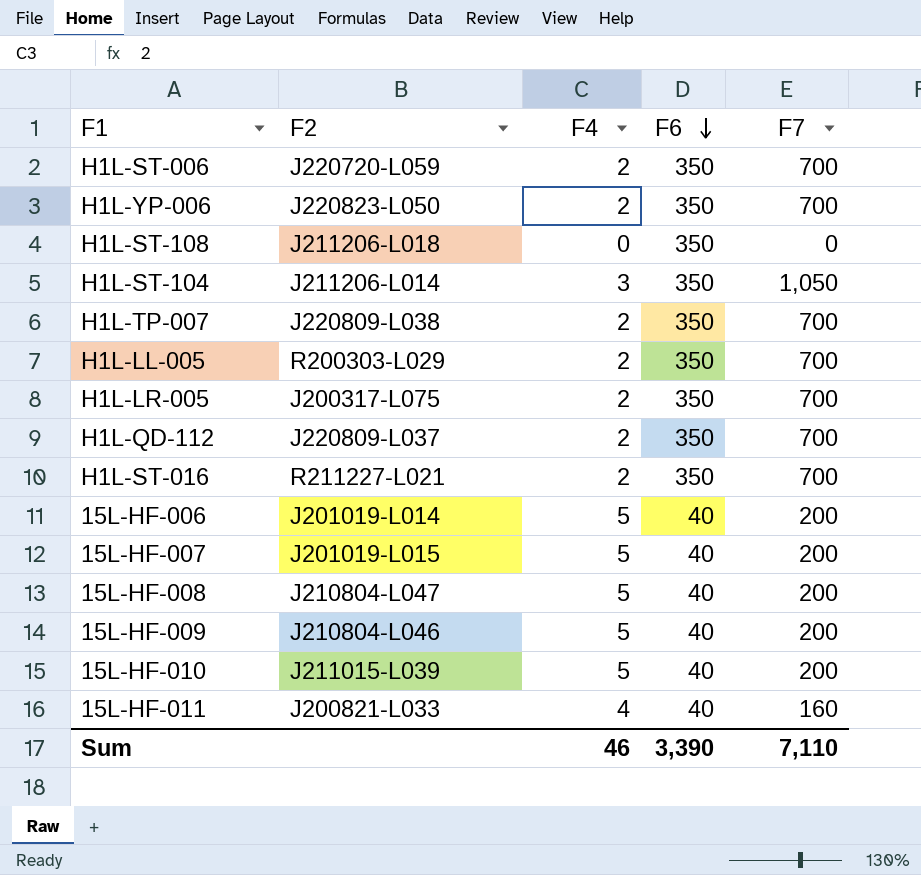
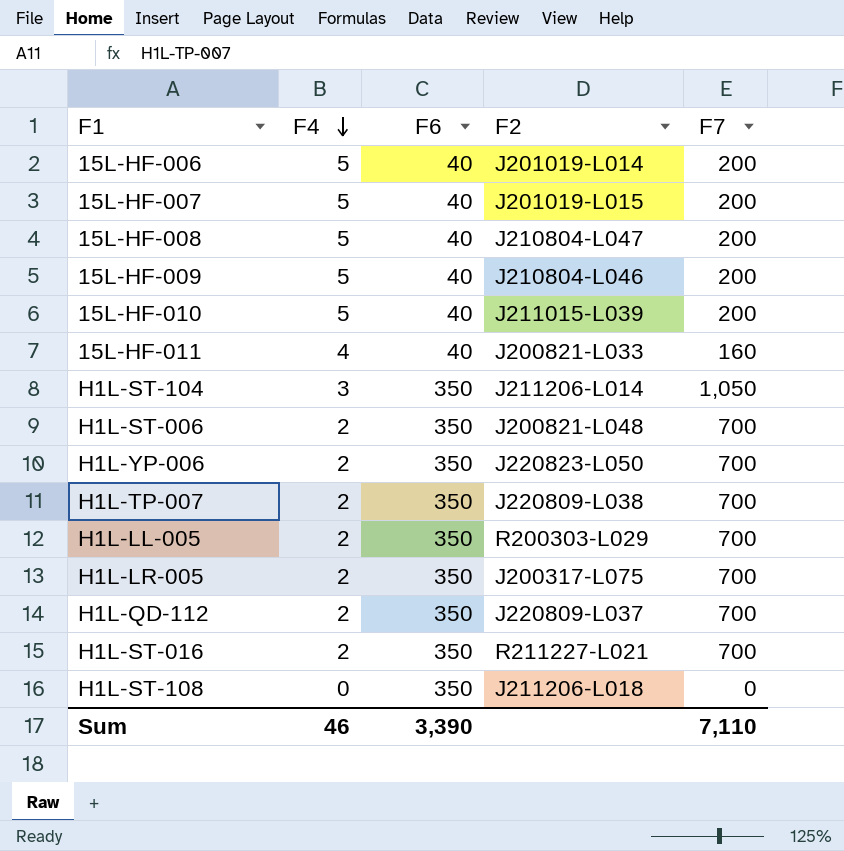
row order: F6 descending -> F4 descending
column F2 | position: 2 -> 4
H1L-ST-006 | F2: J220720-L059 -> J200821-L048

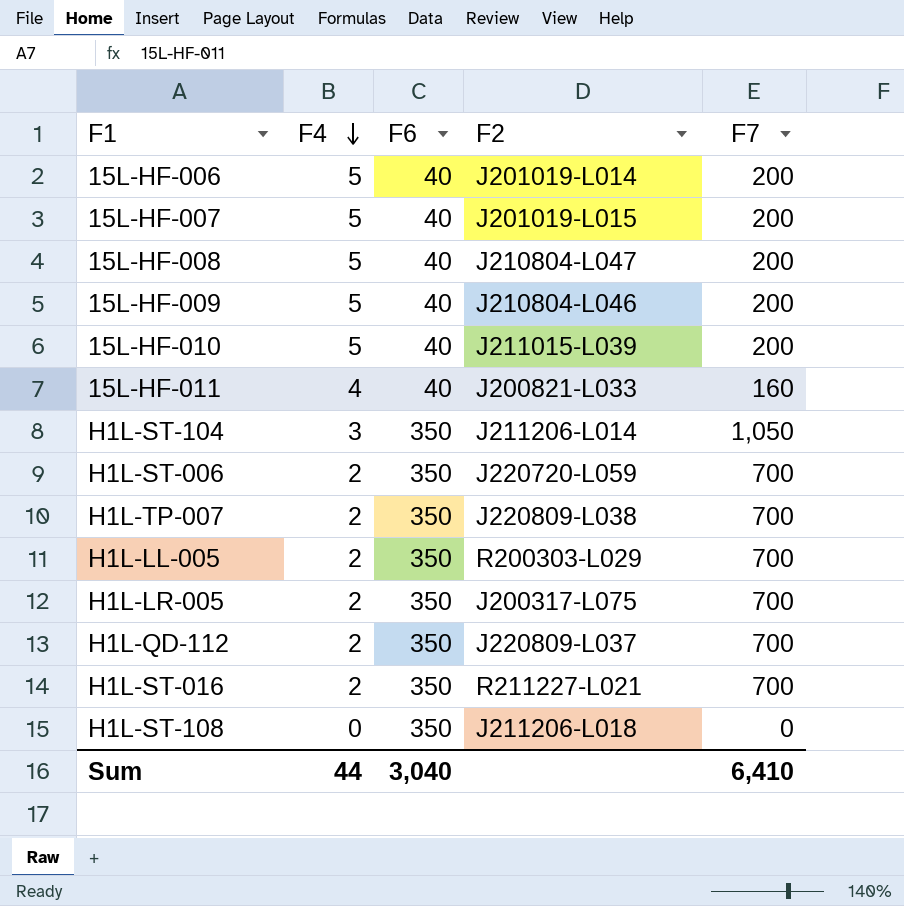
row H1L-YP-006: 2 | 350 | J220823-L050 | 700 -> none
H1L-ST-006 | F2: J200821-L048 -> J220720-L059
Sum | F4: 46 -> 44
Sum | F6: 3,390 -> 3,040
Sum | F7: 7,110 -> 6,410

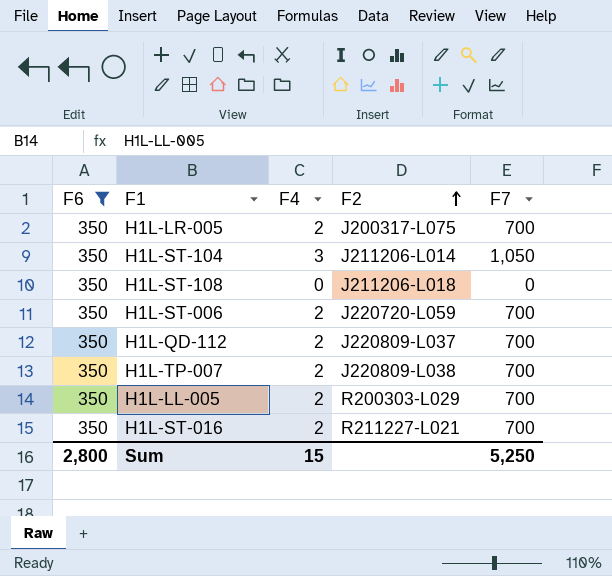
filter: none -> F6 = 350
row order: F4 descending -> F2 ascending
column F6 | position: 3 -> 1
Sum | F6: 3,040 -> 2,800
Sum | F4: 44 -> 15
Sum | F7: 6,410 -> 5,250

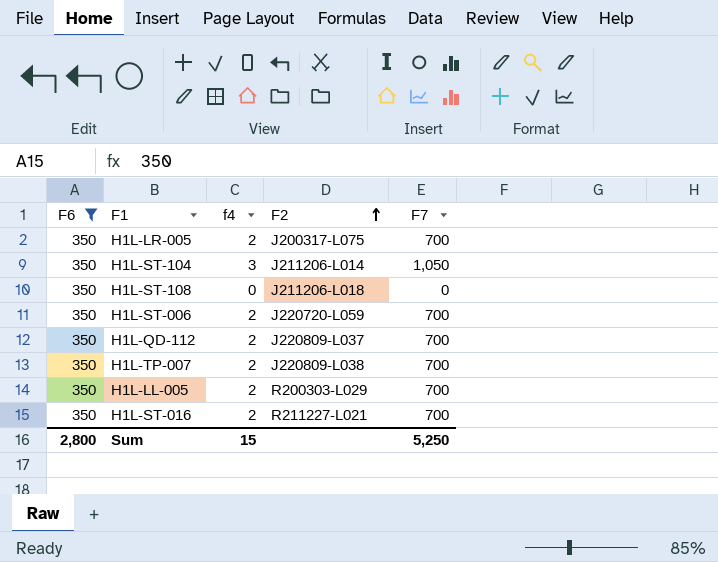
column name: F4 -> f4

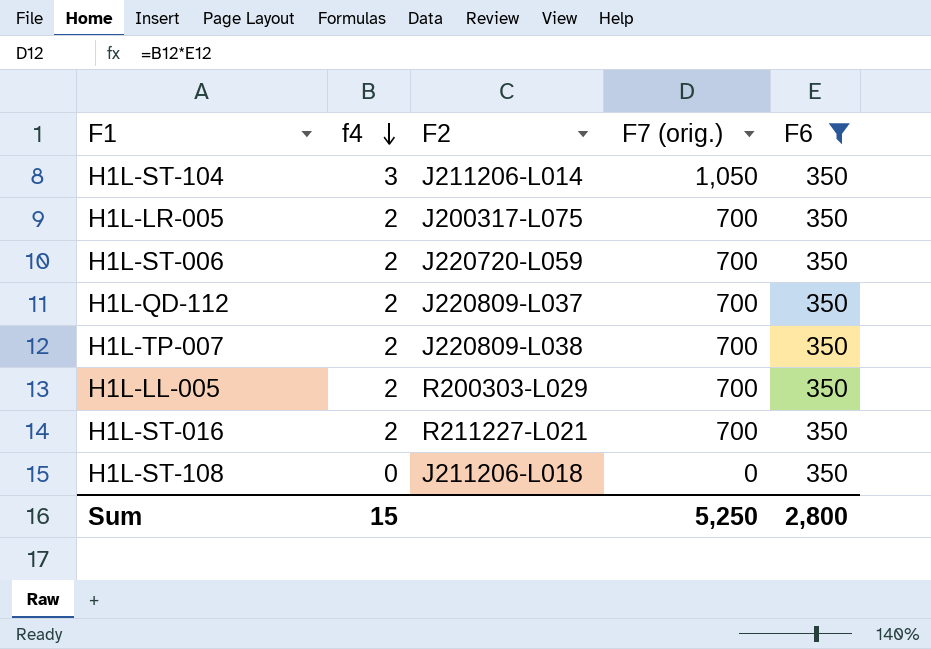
row order: F2 ascending -> f4 descending
column name: F7 -> F7 (orig.)
column F6 | position: 1 -> 5

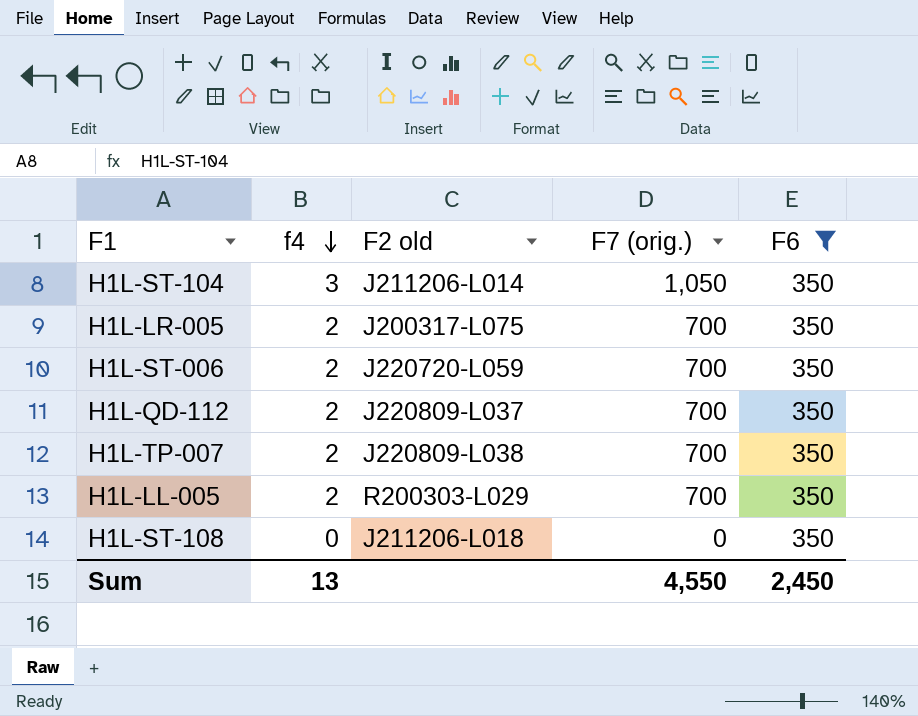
column name: F2 -> F2 old
row H1L-ST-016: 2 | R211227-L021 | 700 | 350 -> none
Sum | f4: 15 -> 13
Sum | F7 (orig.): 5,250 -> 4,550
Sum | F6: 2,800 -> 2,450

